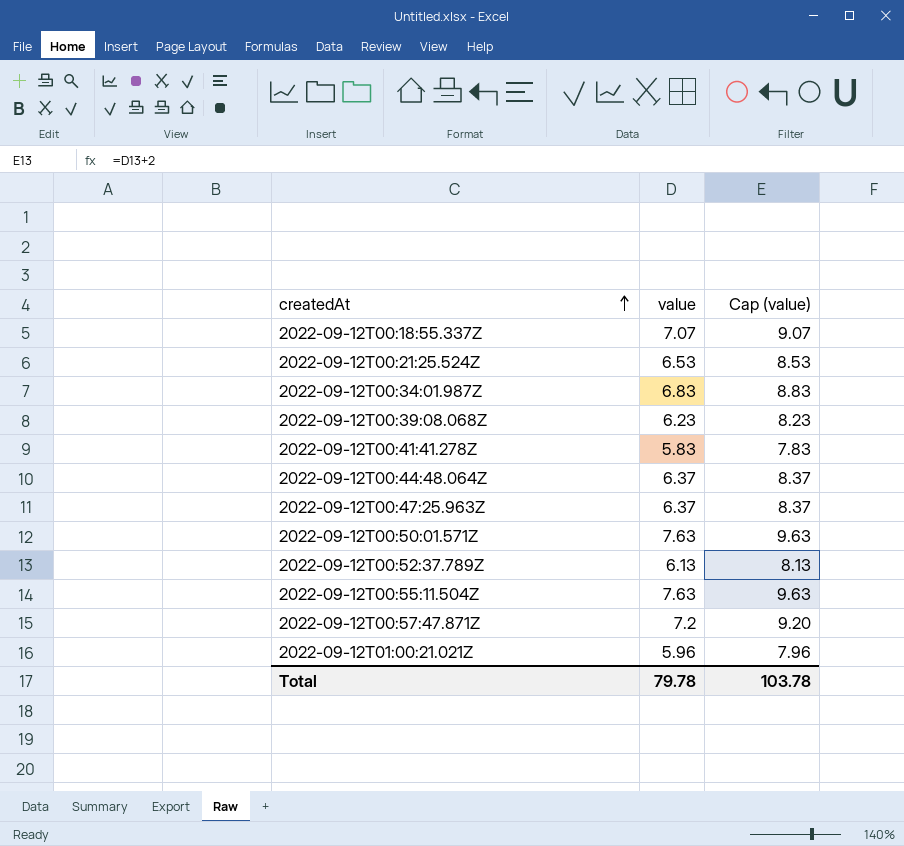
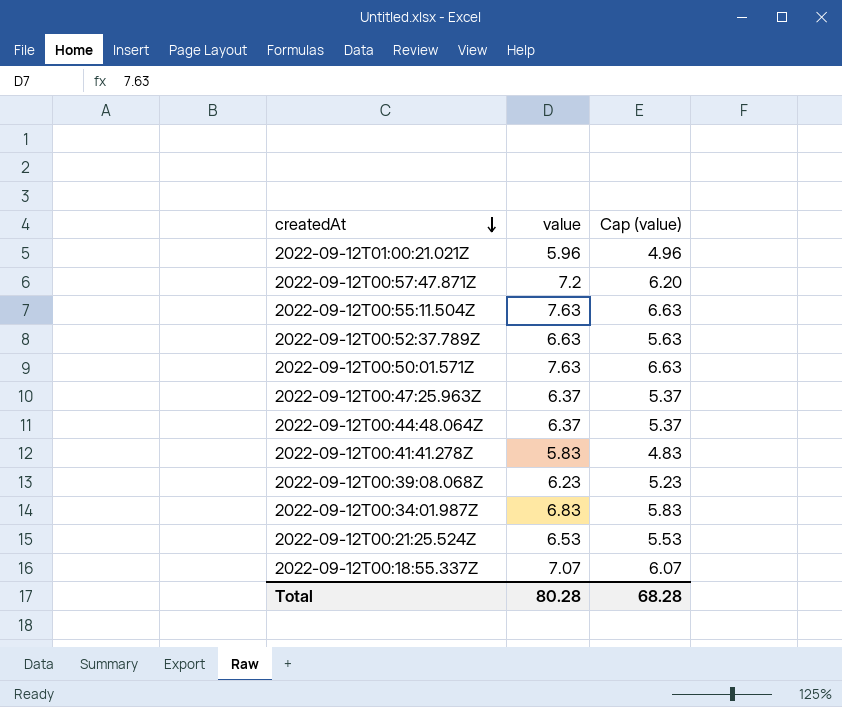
row order: createdAt ascending -> createdAt descending
column Cap (value) | formula: [value] + 2 -> [value] - 1
2022-09-12T00:52:37.789Z | value: 6.13 -> 6.63
Total | value: 79.78 -> 80.28
Total | Cap (value): 103.78 -> 68.28

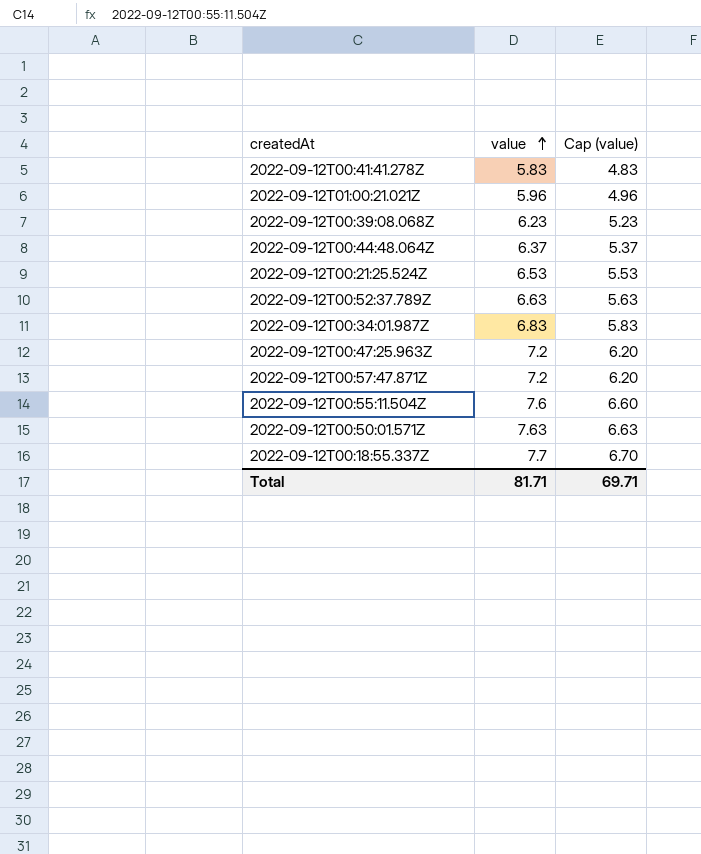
row order: createdAt descending -> value ascending
2022-09-12T00:47:25.963Z | value: 6.37 -> 7.2
2022-09-12T00:47:25.963Z | Cap (value): 5.37 -> 6.20
2022-09-12T00:55:11.504Z | value: 7.63 -> 7.6
2022-09-12T00:55:11.504Z | Cap (value): 6.63 -> 6.60
2022-09-12T00:18:55.337Z | value: 7.07 -> 7.7
2022-09-12T00:18:55.337Z | Cap (value): 6.07 -> 6.70
Total | value: 80.28 -> 81.71
Total | Cap (value): 68.28 -> 69.71

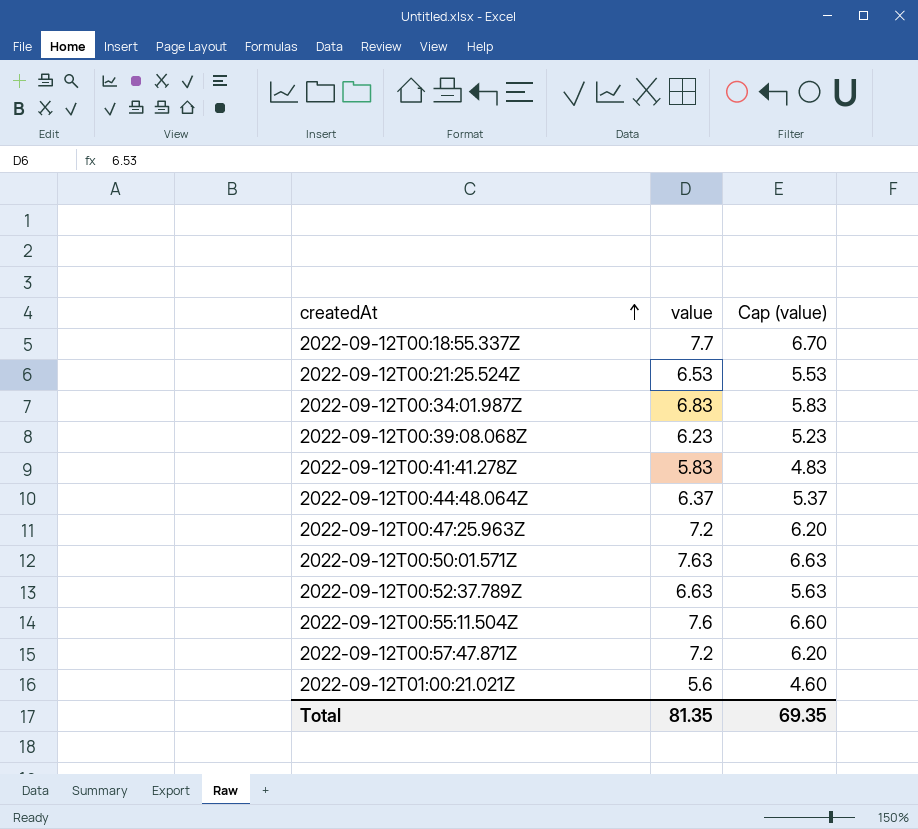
row order: value ascending -> createdAt ascending
2022-09-12T01:00:21.021Z | value: 5.96 -> 5.6
2022-09-12T01:00:21.021Z | Cap (value): 4.96 -> 4.60
Total | value: 81.71 -> 81.35
Total | Cap (value): 69.71 -> 69.35

